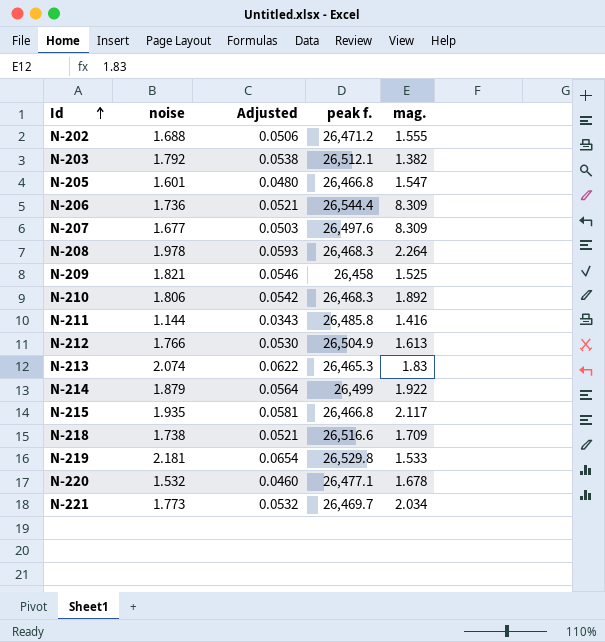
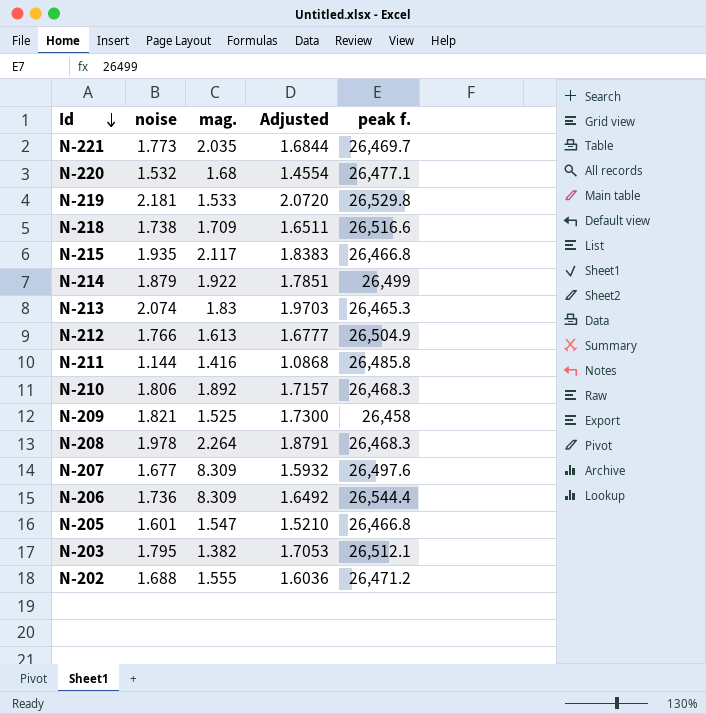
row order: Id ascending -> Id descending
column mag. | position: 5 -> 3
column Adjusted | formula: [noise] * 0.03 -> [noise] * 0.95
N-221 | mag.: 2.034 -> 2.035
N-220 | mag.: 1.678 -> 1.68
N-203 | noise: 1.792 -> 1.795

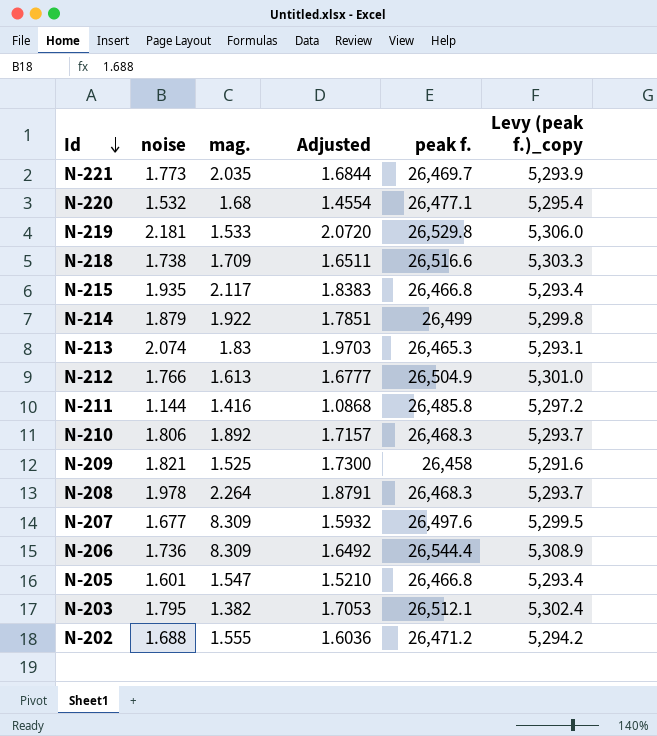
column Levy (peak f.)_copy | formula: none -> [peak f.] * 0.2

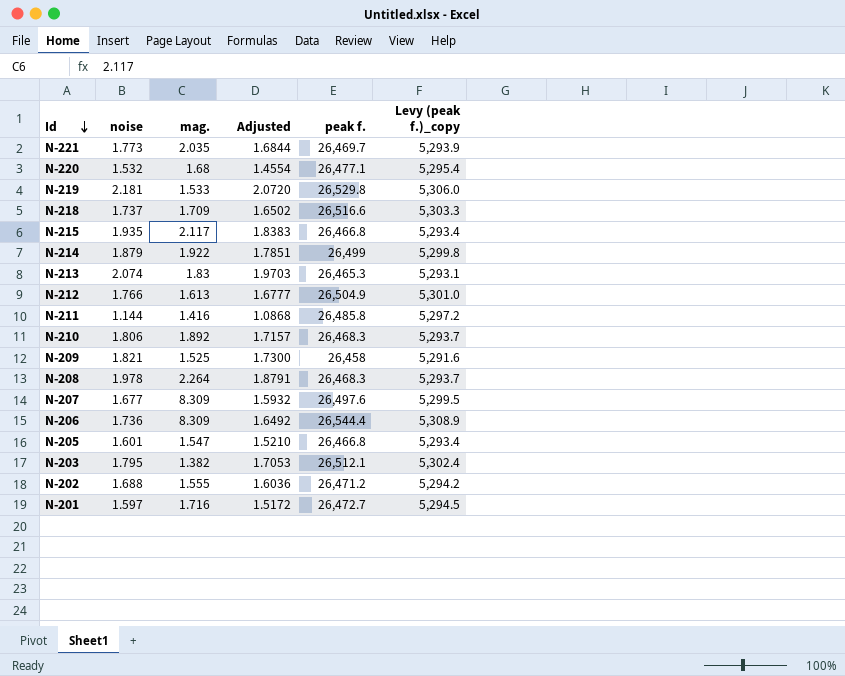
N-218 | noise: 1.738 -> 1.737
N-218 | Adjusted: 1.6511 -> 1.6502
row N-201: none -> 1.597 | 1.716 | 1.5172 | 26,472.7 | 5,294.5

